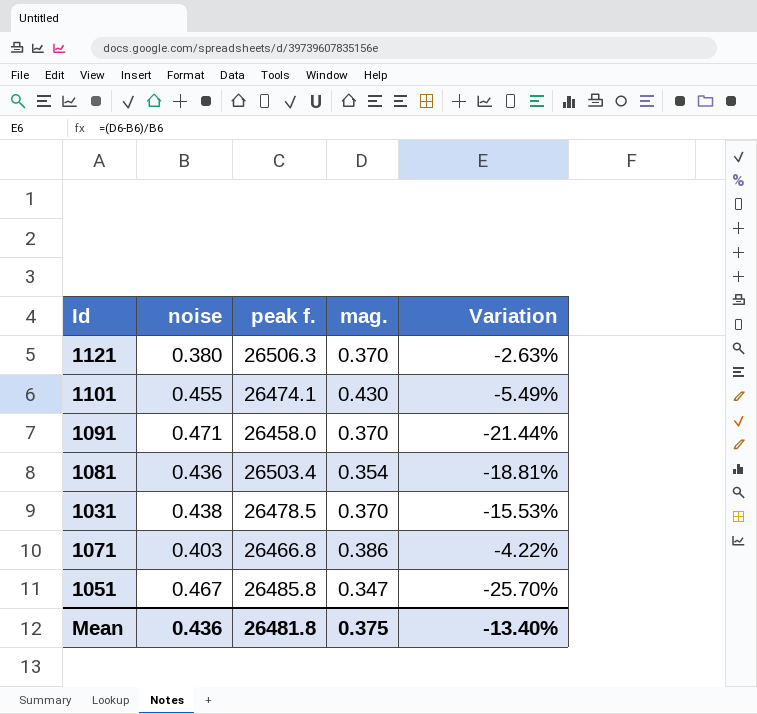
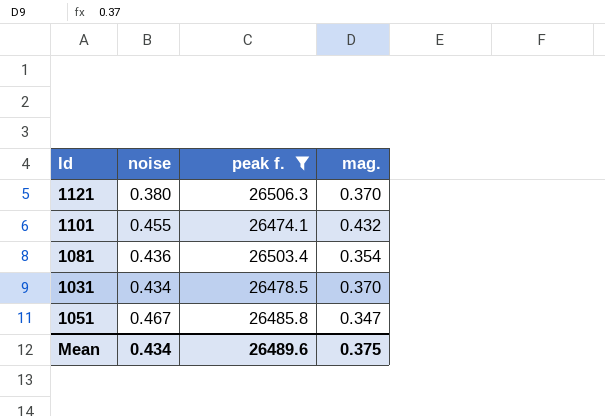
filter: none -> peak f. >= 26474.1
column Variation | formula: ([mag.] - [noise]) / [noise] -> none
1101 | mag.: 0.430 -> 0.432
1031 | noise: 0.438 -> 0.434
Mean | noise: 0.436 -> 0.434
Mean | peak f.: 26481.8 -> 26489.6

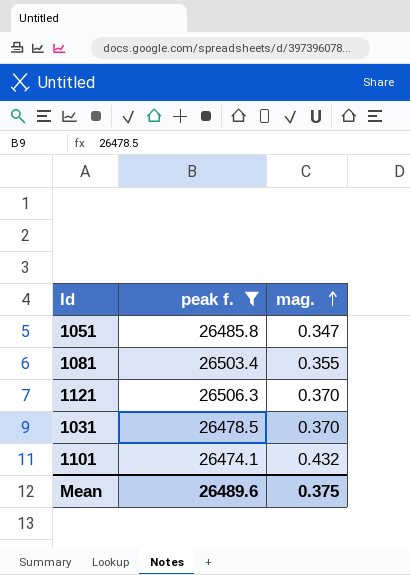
row order: none -> mag. ascending
column noise | position: 2 -> none
1081 | mag.: 0.354 -> 0.355

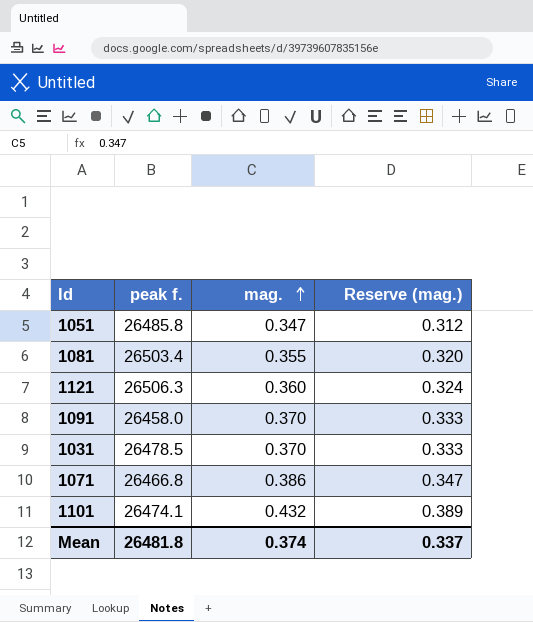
filter: peak f. >= 26474.1 -> none
column Reserve (mag.) | formula: none -> [mag.] * 0.9
1121 | mag.: 0.370 -> 0.360
Mean | peak f.: 26489.6 -> 26481.8
Mean | mag.: 0.375 -> 0.374

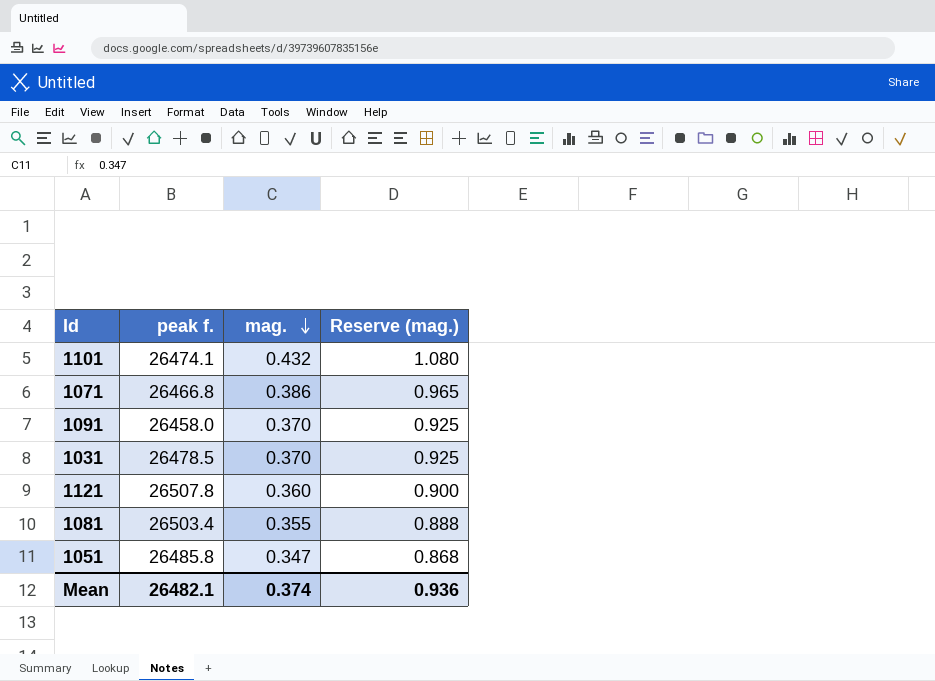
row order: mag. ascending -> mag. descending
column Reserve (mag.) | formula: [mag.] * 0.9 -> [mag.] * 2.5
1121 | peak f.: 26506.3 -> 26507.8
Mean | peak f.: 26481.8 -> 26482.1
Mean | Reserve (mag.): 0.337 -> 0.936

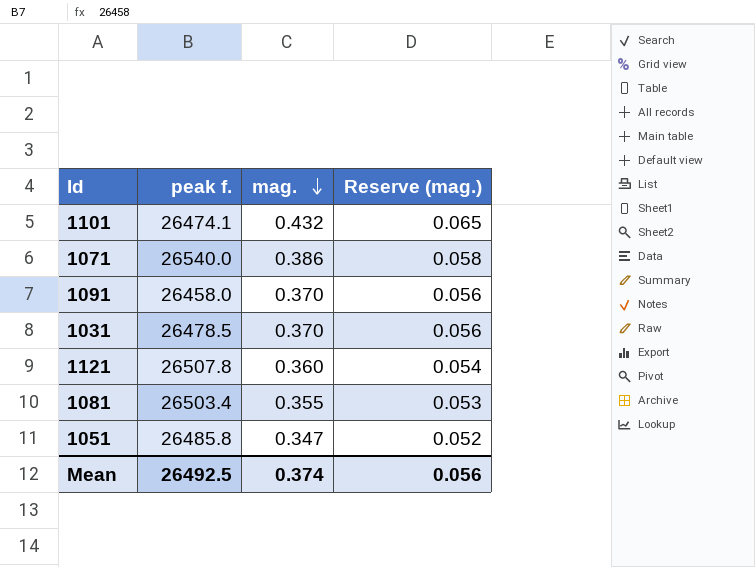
column Reserve (mag.) | formula: [mag.] * 2.5 -> [mag.] * 0.15
1071 | peak f.: 26466.8 -> 26540.0
Mean | peak f.: 26482.1 -> 26492.5
Mean | Reserve (mag.): 0.936 -> 0.056

